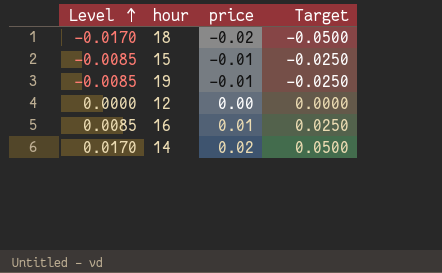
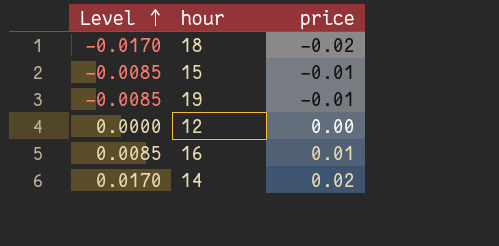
column Target | formula: [price] * 2.5 -> none

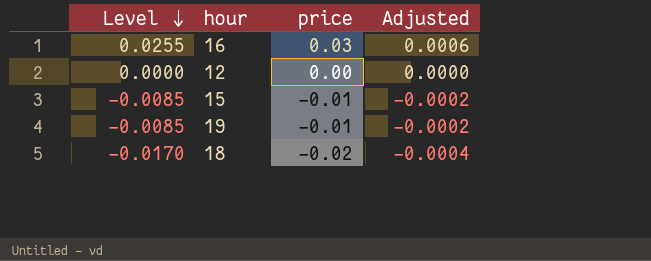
row order: Level ascending -> Level descending
column Adjusted | formula: none -> [price] * 0.02
row 14: 0.0170 | 0.02 -> none
16 | Level: 0.0085 -> 0.0255
16 | price: 0.01 -> 0.03

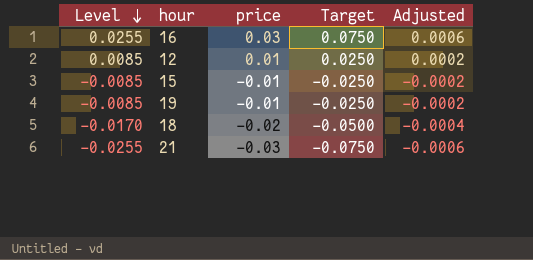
column Target | formula: none -> [price] * 2.5
12 | Level: 0.0000 -> 0.0085
12 | price: 0.00 -> 0.01
12 | Adjusted: 0.0000 -> 0.0002
row 21: none -> -0.0255 | -0.03 | -0.0750 | -0.0006

